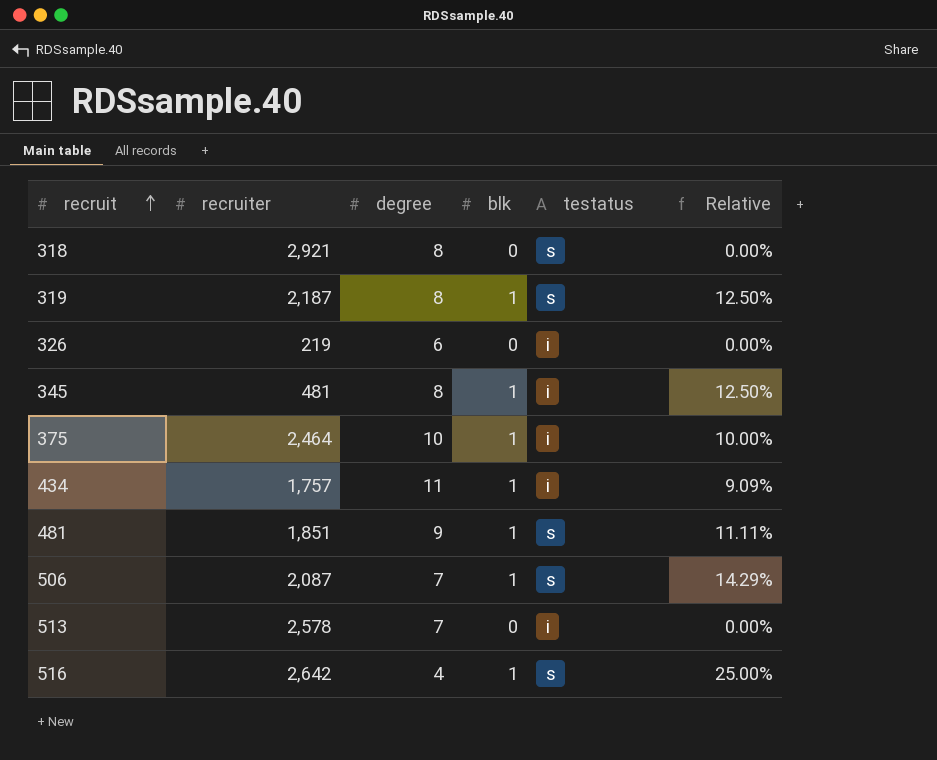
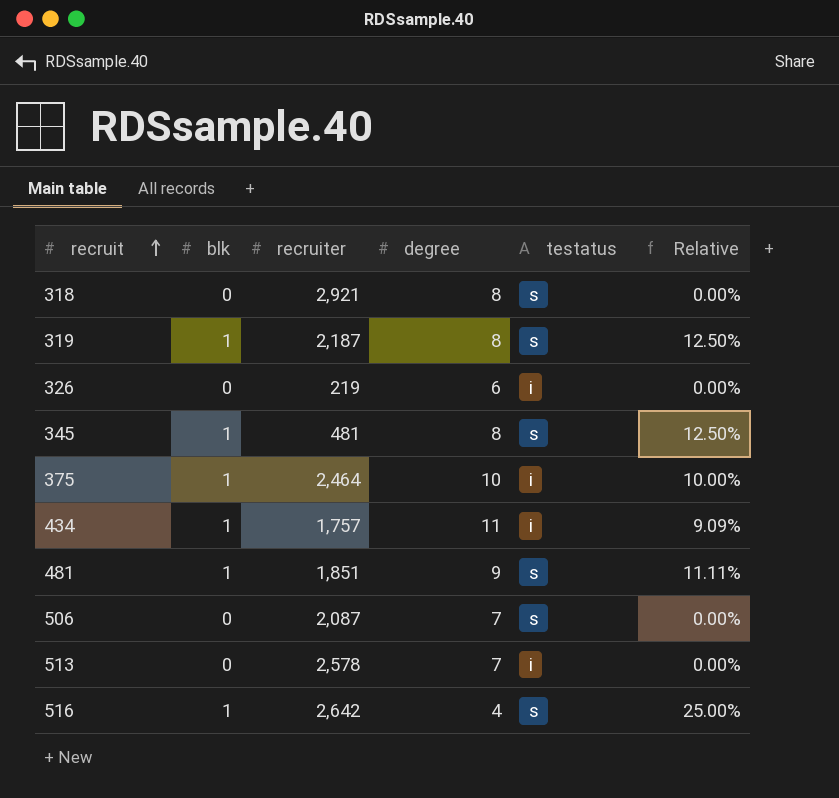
column blk | position: 4 -> 2
345 | testatus: i -> s
506 | blk: 1 -> 0
506 | Relative: 14.29% -> 0.00%

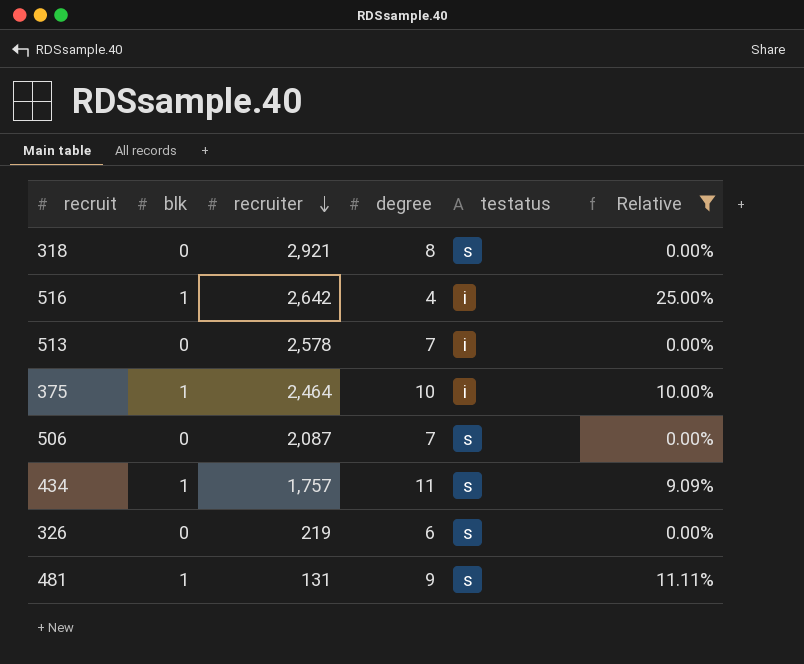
filter: none -> Relative != 12.50%
row order: recruit ascending -> recruiter descending
516 | testatus: s -> i
434 | testatus: i -> s
326 | testatus: i -> s
481 | recruiter: 1,851 -> 131

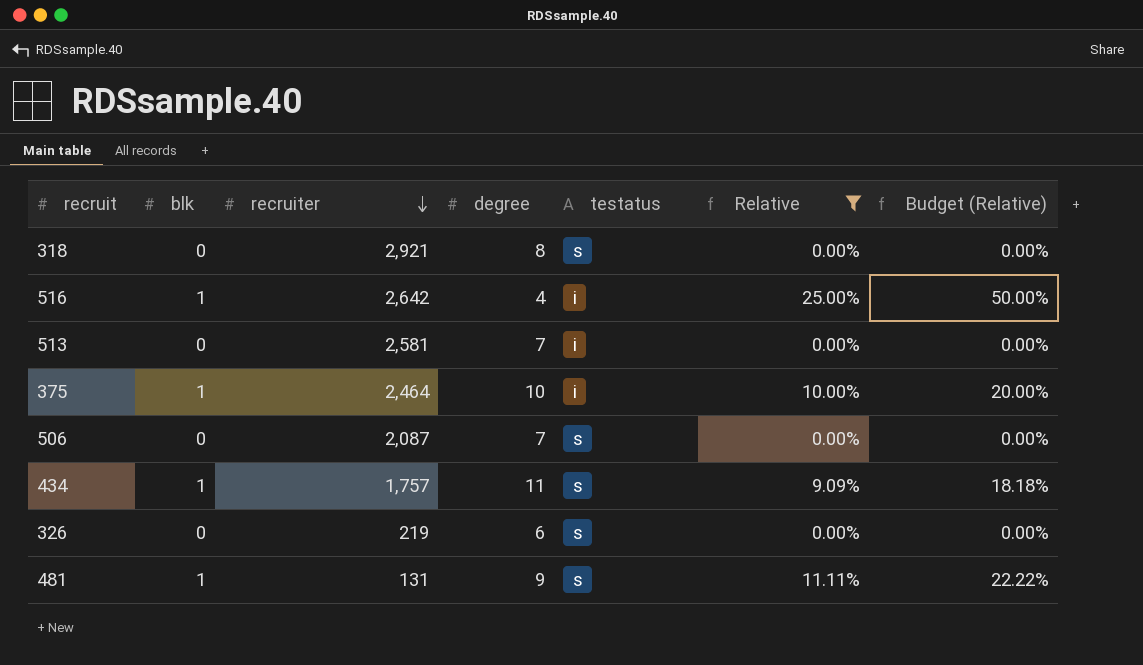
column Budget (Relative) | formula: none -> [Relative] * 2
513 | recruiter: 2,578 -> 2,581

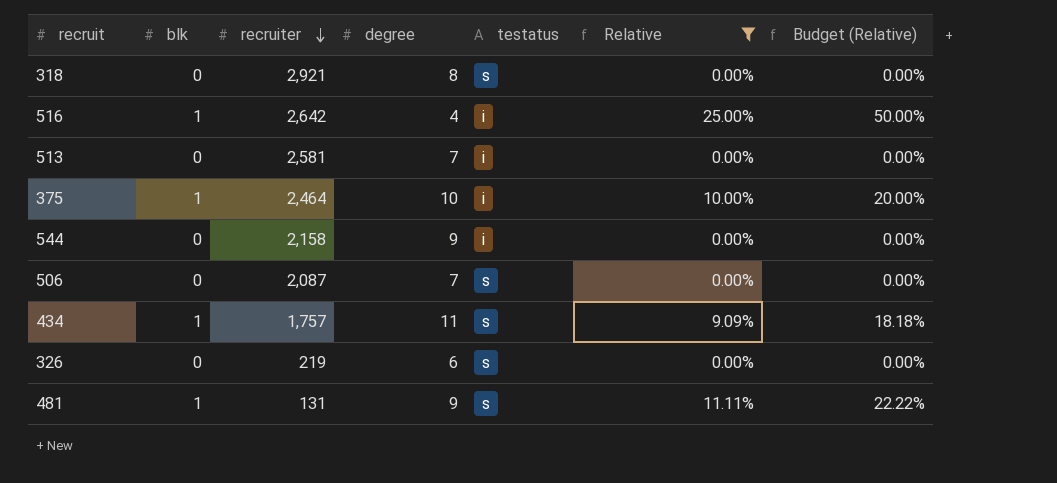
row 544: none -> 0 | 2,158 | 9 | i | 0.00% | 0.00%

